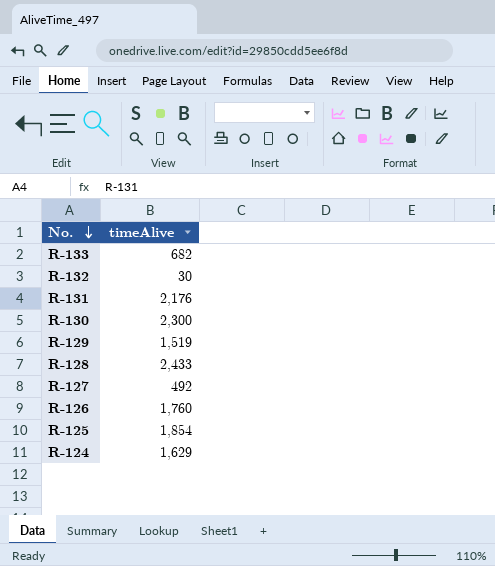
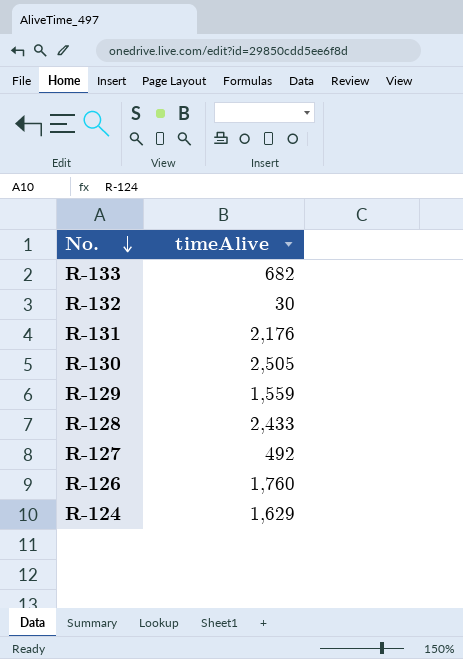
row R-125: 1,854 -> none
R-130 | timeAlive: 2,300 -> 2,505
R-129 | timeAlive: 1,519 -> 1,559

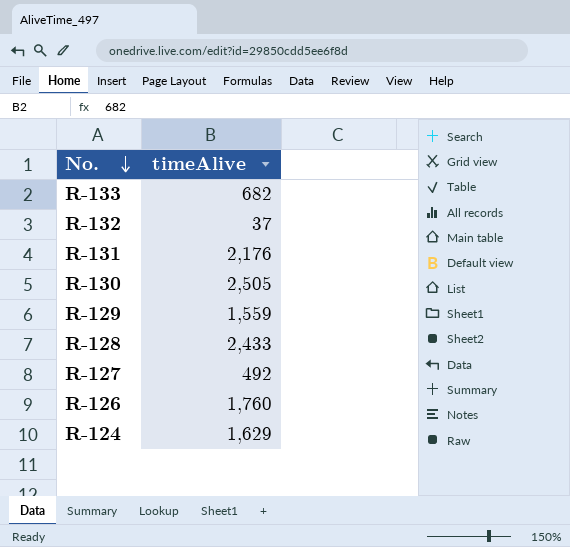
R-132 | timeAlive: 30 -> 37

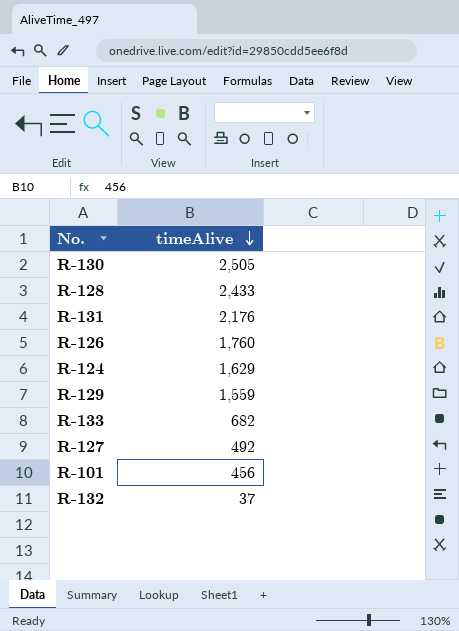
row order: No. descending -> timeAlive descending
row R-101: none -> 456

